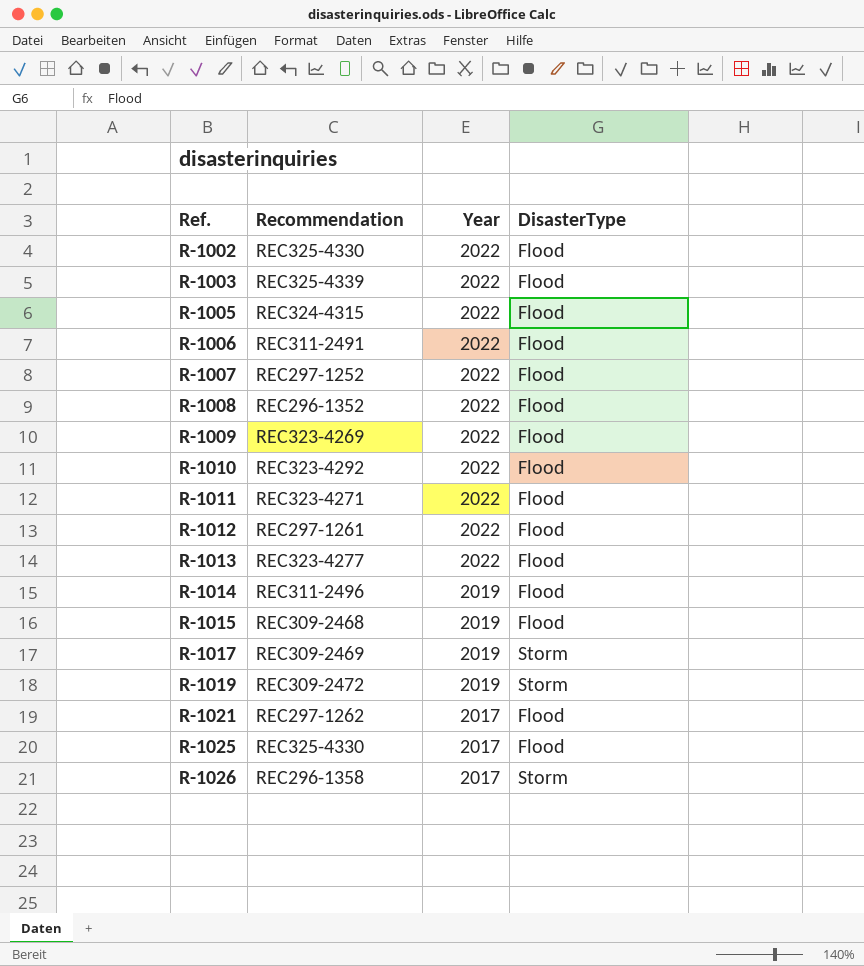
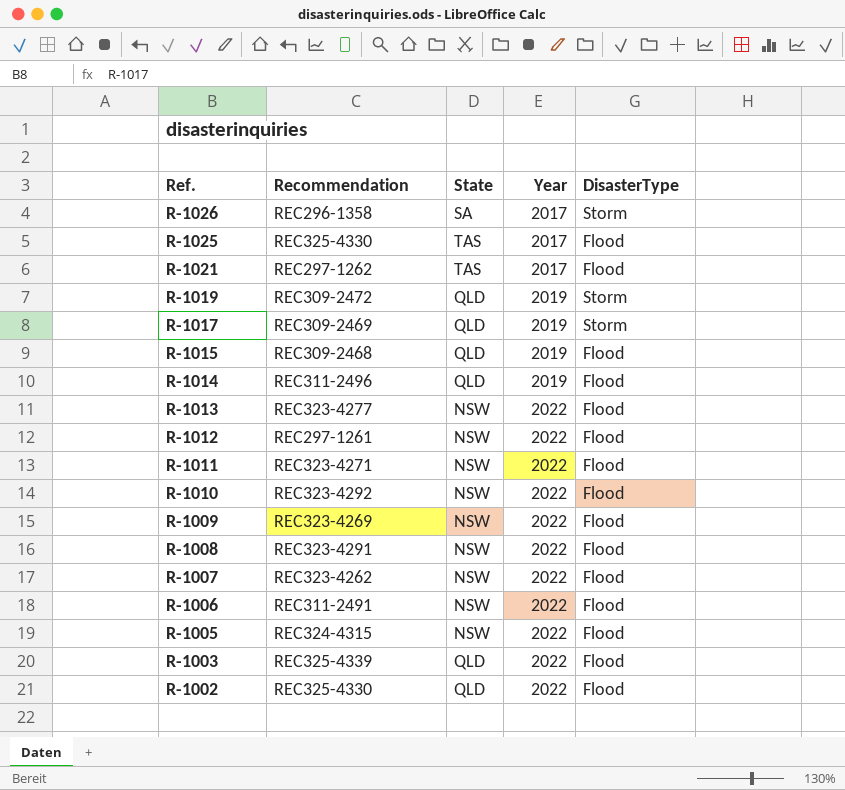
row order: Ref. ascending -> Ref. descending
column State | position: none -> 3
R-1008 | Recommendation: REC296-1352 -> REC323-4291
R-1007 | Recommendation: REC297-1252 -> REC323-4262

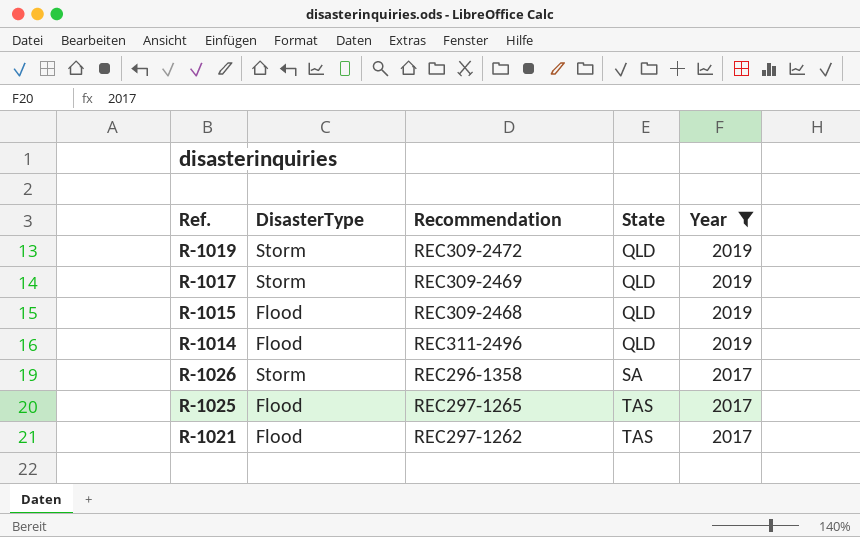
filter: none -> Year != 2022
row order: Ref. descending -> State ascending
column DisasterType | position: 5 -> 2
R-1025 | Recommendation: REC325-4330 -> REC297-1265

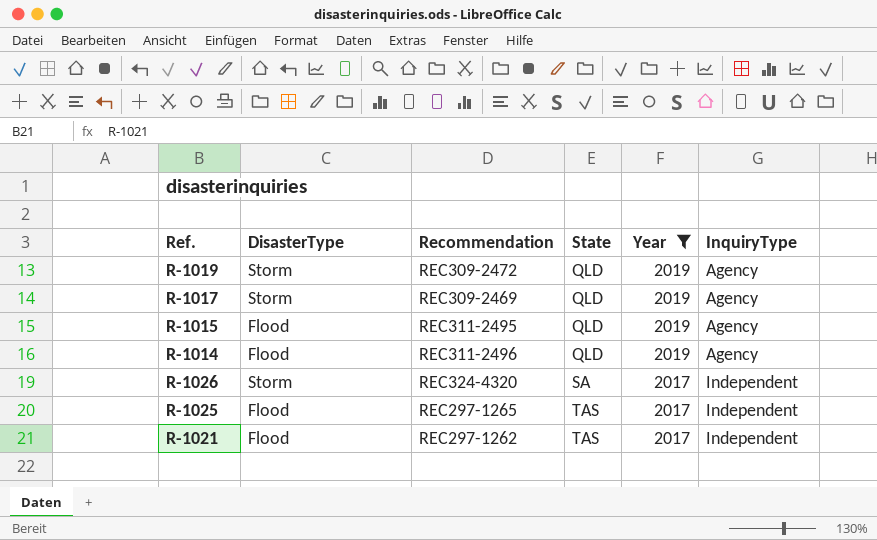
column InquiryType | position: none -> 6
R-1015 | Recommendation: REC309-2468 -> REC311-2495
R-1026 | Recommendation: REC296-1358 -> REC324-4320

